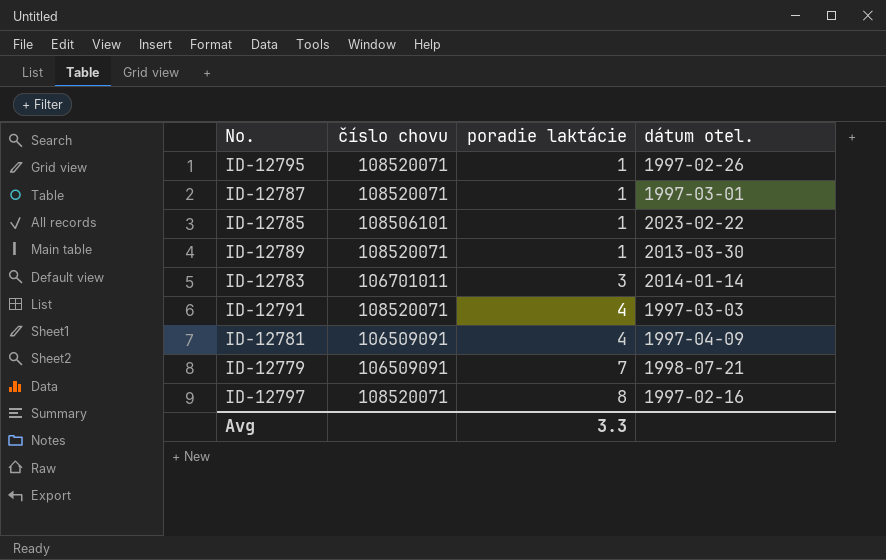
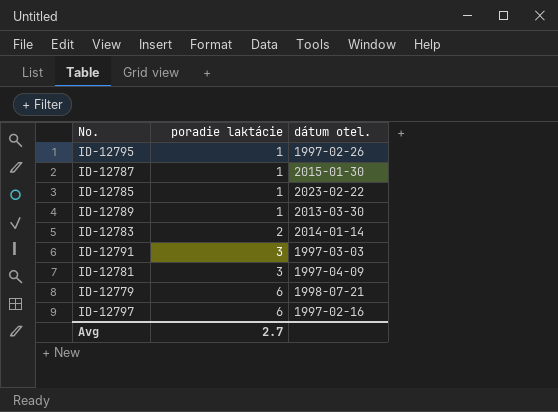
column číslo chovu | position: 2 -> none
ID-12787 | dátum otel.: 1997-03-01 -> 2015-01-30
ID-12783 | poradie laktácie: 3 -> 2
ID-12791 | poradie laktácie: 4 -> 3
ID-12781 | poradie laktácie: 4 -> 3
ID-12779 | poradie laktácie: 7 -> 6
ID-12797 | poradie laktácie: 8 -> 6
Avg | poradie laktácie: 3.3 -> 2.7

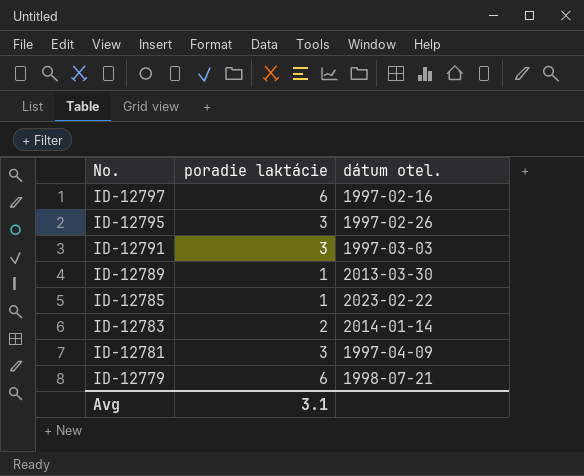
row order: poradie laktácie ascending -> No. descending
row ID-12787: 1 | 2015-01-30 -> none
ID-12795 | poradie laktácie: 1 -> 3
Avg | poradie laktácie: 2.7 -> 3.1

